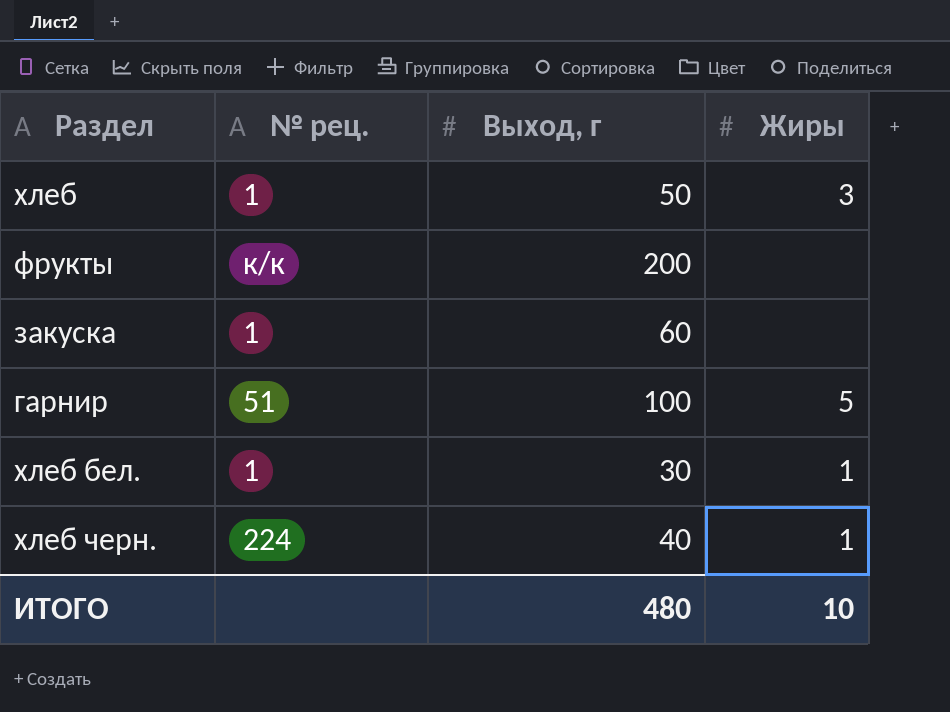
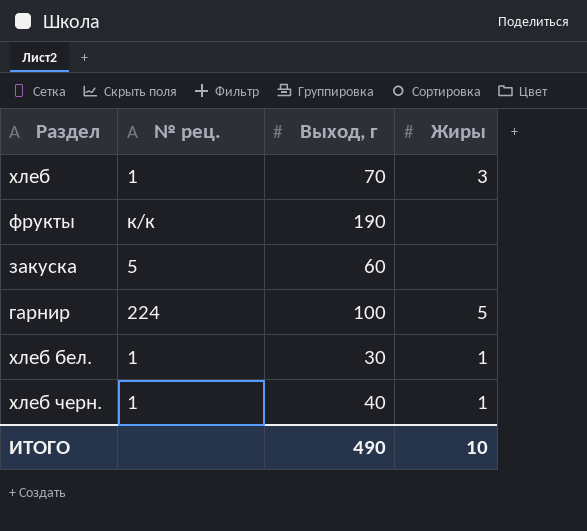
хлеб | Выход, г: 50 -> 70
фрукты | Выход, г: 200 -> 190
закуска | № рец.: 1 -> 5
гарнир | № рец.: 51 -> 224
хлеб черн. | № рец.: 224 -> 1
ИТОГО | Выход, г: 480 -> 490

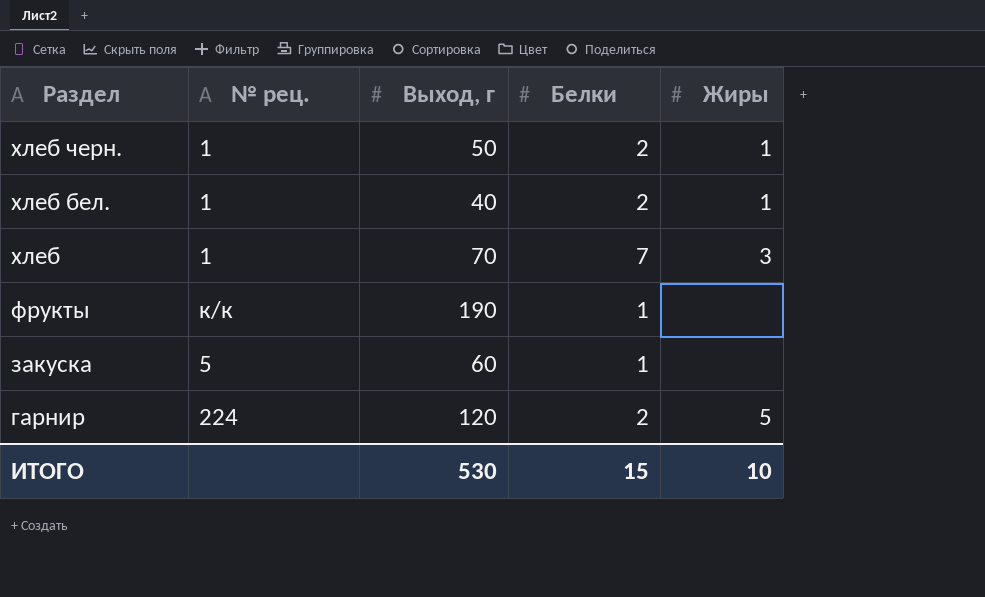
row order: none -> Раздел descending
column Белки | position: none -> 4
хлеб черн. | Выход, г: 40 -> 50
хлеб бел. | Выход, г: 30 -> 40
гарнир | Выход, г: 100 -> 120
ИТОГО | Выход, г: 490 -> 530

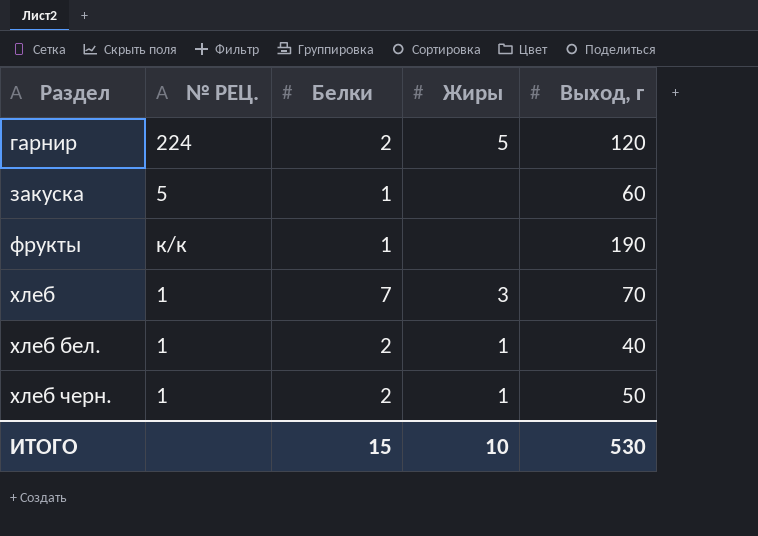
row order: Раздел descending -> Раздел ascending
column name: № рец. -> № РЕЦ.
column Выход, г | position: 3 -> 5

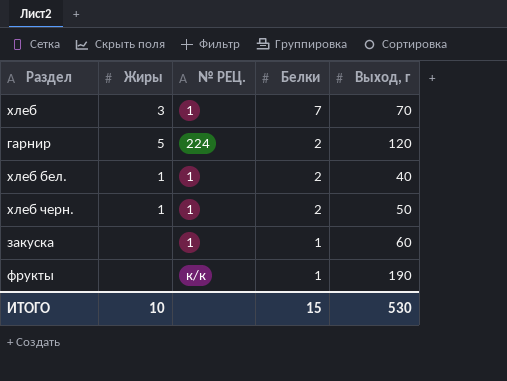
row order: Раздел ascending -> Белки descending
column Жиры | position: 4 -> 2
закуска | № РЕЦ.: 5 -> 1

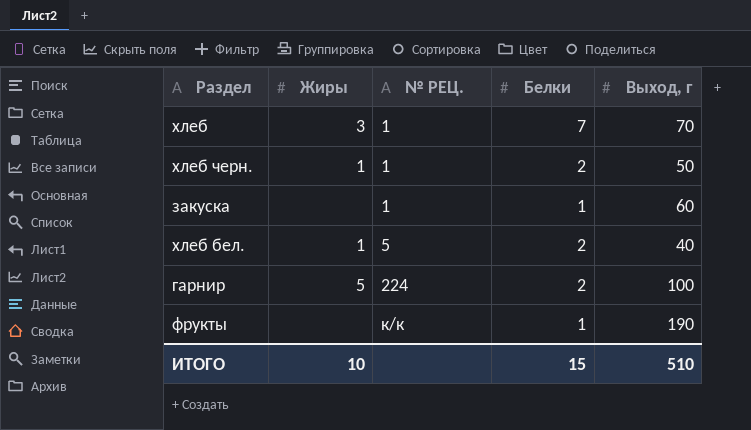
row order: Белки descending -> № РЕЦ. ascending
хлеб бел. | № РЕЦ.: 1 -> 5
гарнир | Выход, г: 120 -> 100
ИТОГО | Выход, г: 530 -> 510

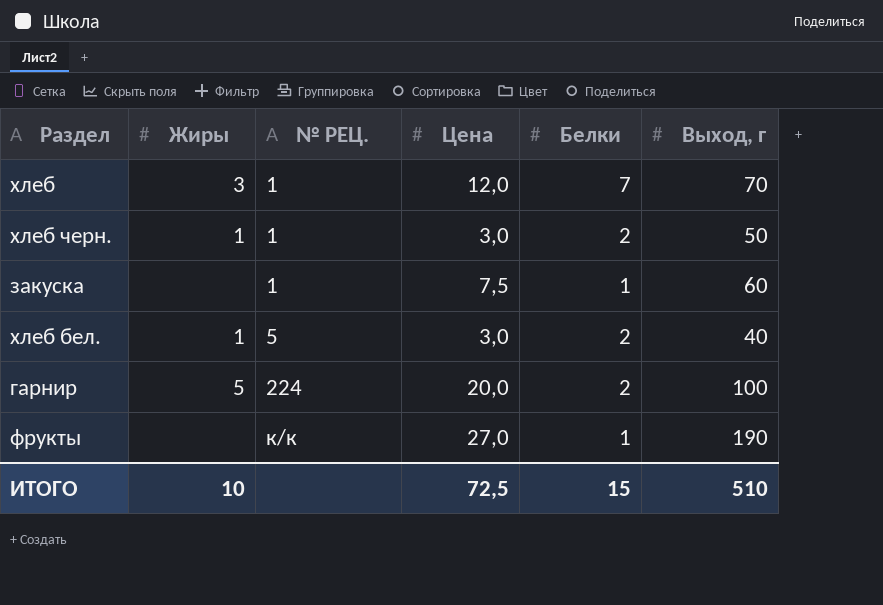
column Цена | position: none -> 4

